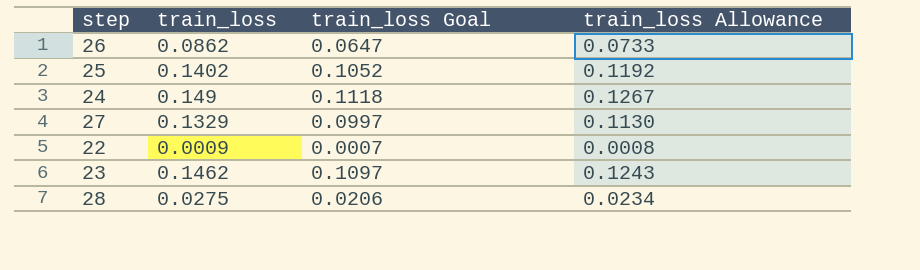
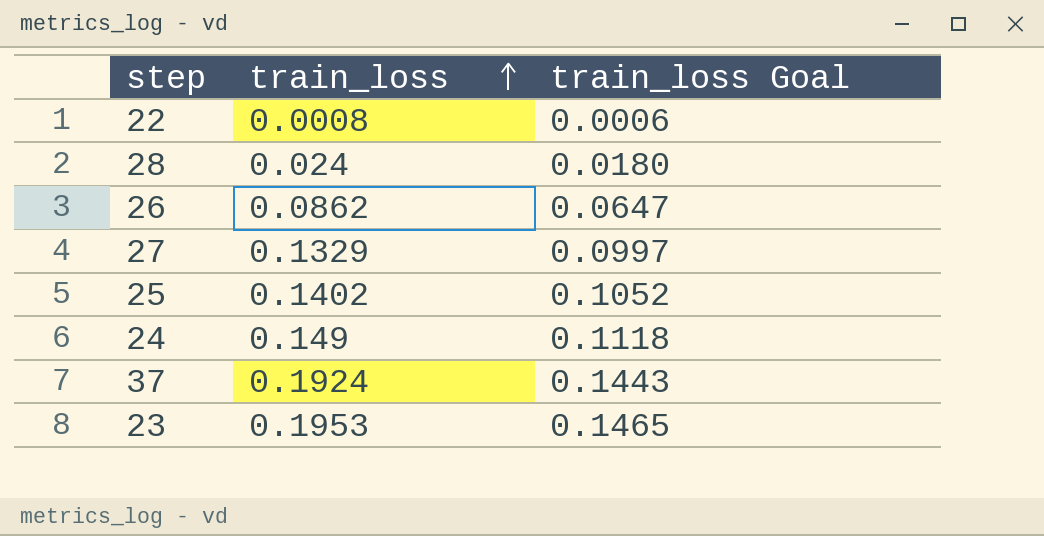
row order: none -> train_loss ascending
column train_loss Allowance | formula: [train_loss] * 0.85 -> none
22 | train_loss: 0.0009 -> 0.0008
22 | train_loss Goal: 0.0007 -> 0.0006
28 | train_loss: 0.0275 -> 0.024
28 | train_loss Goal: 0.0206 -> 0.0180
row 37: none -> 0.1924 | 0.1443
23 | train_loss: 0.1462 -> 0.1953
23 | train_loss Goal: 0.1097 -> 0.1465

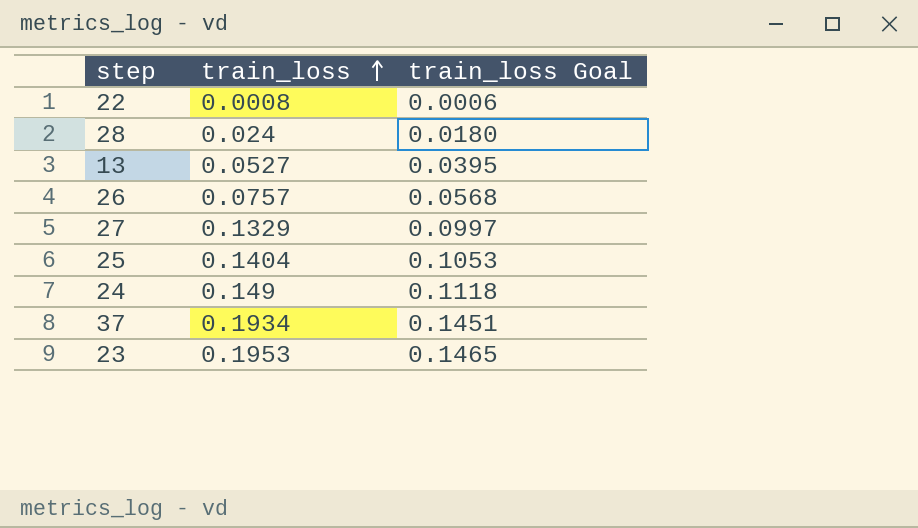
row 13: none -> 0.0527 | 0.0395
26 | train_loss: 0.0862 -> 0.0757
26 | train_loss Goal: 0.0647 -> 0.0568
25 | train_loss: 0.1402 -> 0.1404
25 | train_loss Goal: 0.1052 -> 0.1053
37 | train_loss: 0.1924 -> 0.1934
37 | train_loss Goal: 0.1443 -> 0.1451

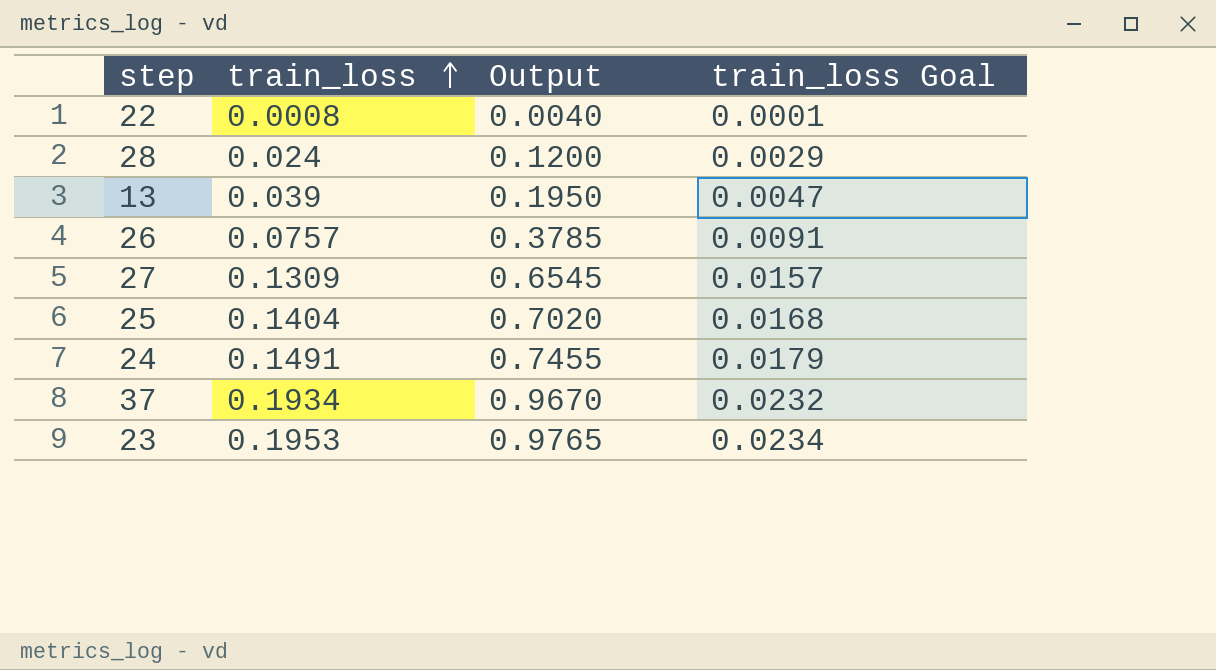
column Output | formula: none -> [train_loss] * 5
column train_loss Goal | formula: [train_loss] * 0.75 -> [train_loss] * 0.12
13 | train_loss: 0.0527 -> 0.039
27 | train_loss: 0.1329 -> 0.1309
24 | train_loss: 0.149 -> 0.1491

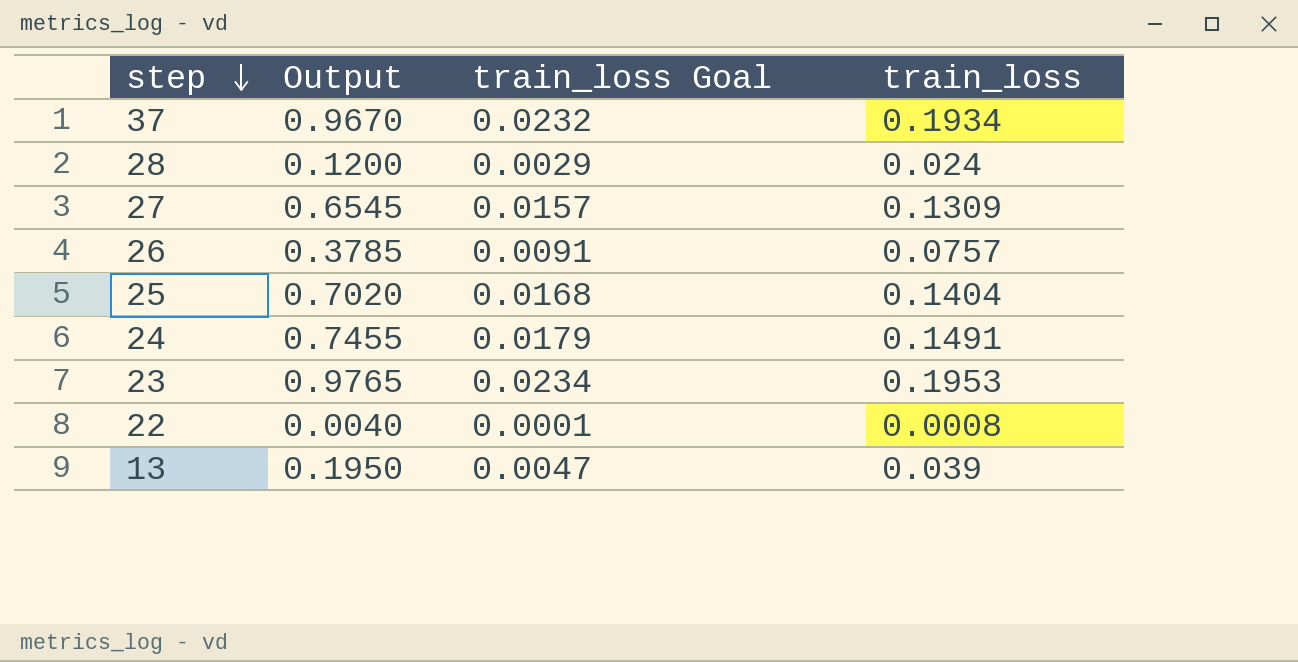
row order: train_loss ascending -> step descending
column train_loss | position: 2 -> 4

